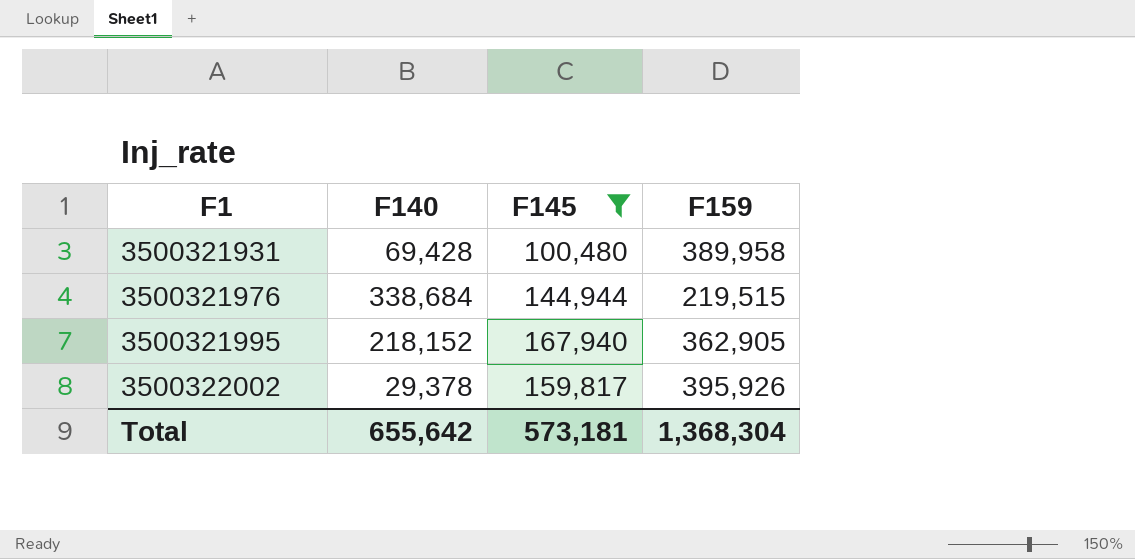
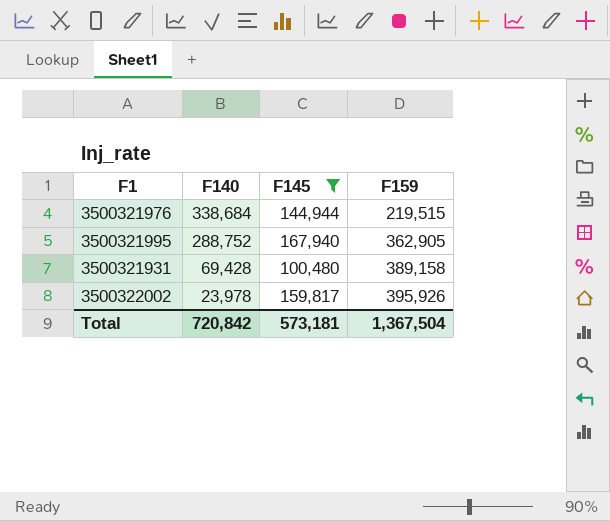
row order: F1 ascending -> F140 descending
3500321995 | F140: 218,152 -> 288,752
3500321931 | F159: 389,958 -> 389,158
3500322002 | F140: 29,378 -> 23,978
Total | F140: 655,642 -> 720,842
Total | F159: 1,368,304 -> 1,367,504

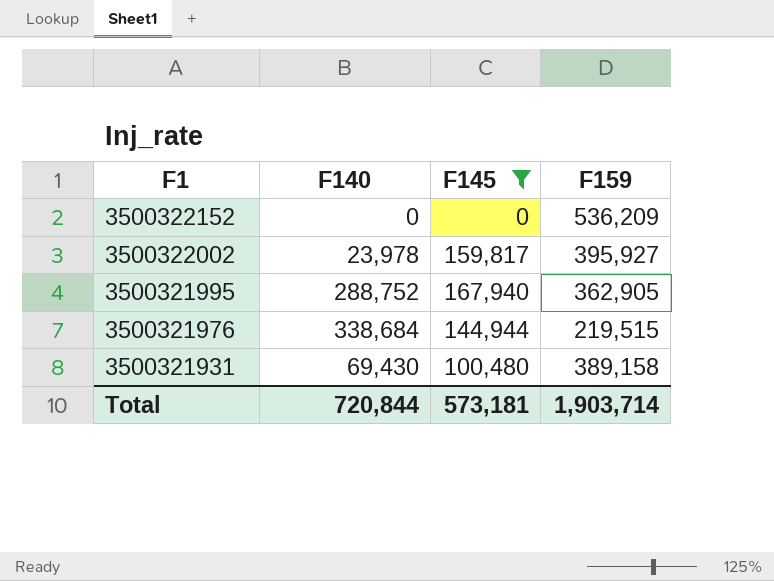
row order: F140 descending -> F1 descending
row 3500322152: none -> 0 | 0 | 536,209
3500322002 | F159: 395,926 -> 395,927
3500321931 | F140: 69,428 -> 69,430
Total | F140: 720,842 -> 720,844
Total | F159: 1,367,504 -> 1,903,714

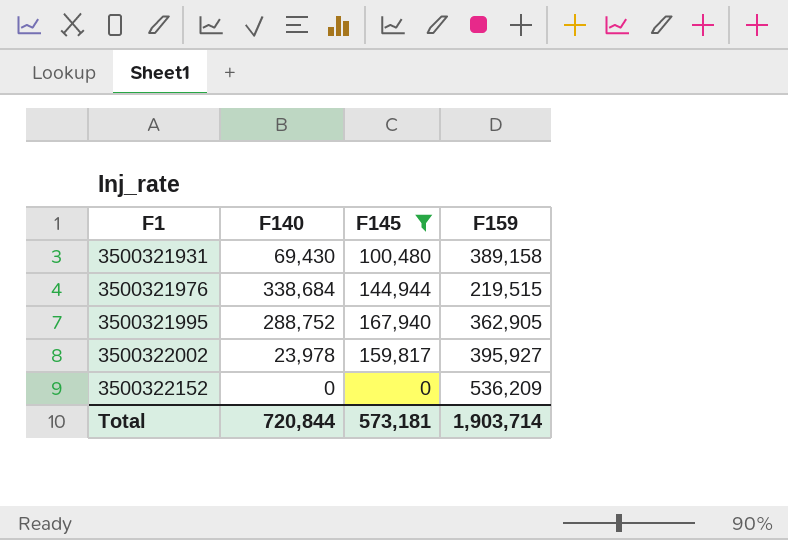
row order: F1 descending -> F1 ascending

